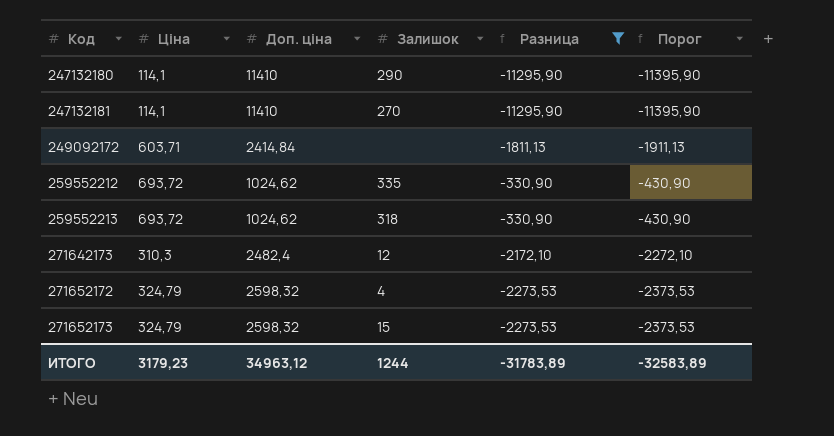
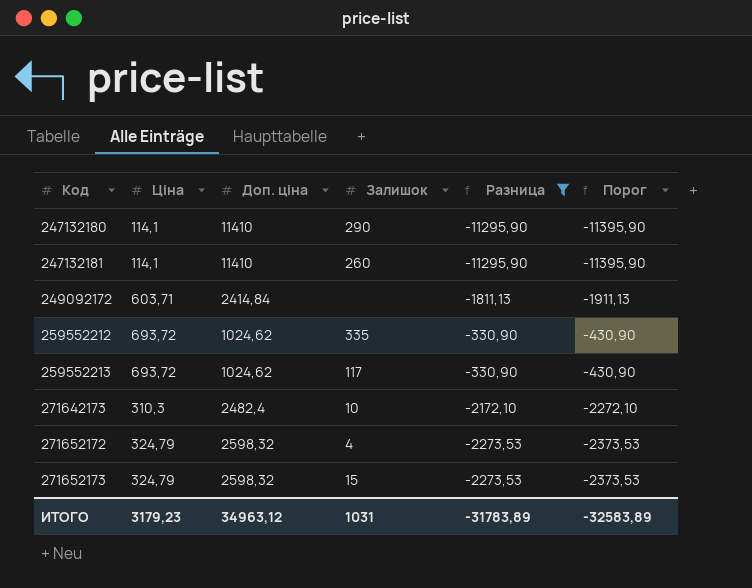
247132181 | Залишок: 270 -> 260
259552213 | Залишок: 318 -> 117
271642173 | Залишок: 12 -> 10
ИТОГО | Залишок: 1244 -> 1031

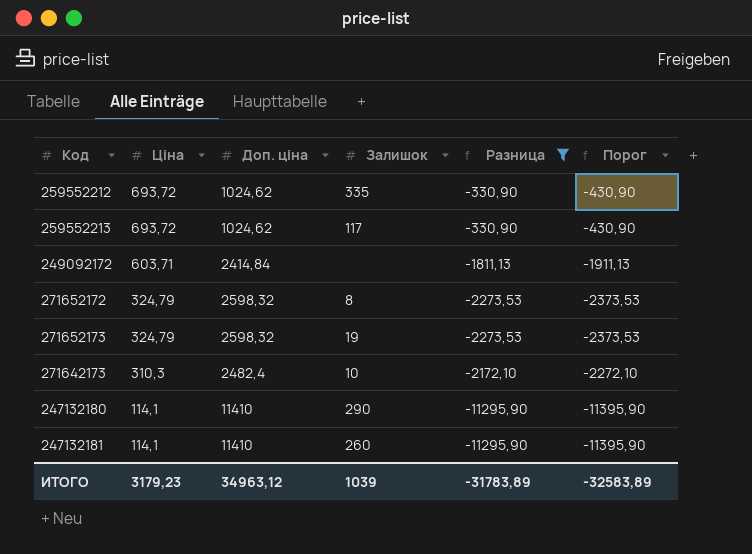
row order: Код ascending -> Ціна descending
271652172 | Залишок: 4 -> 8
271652173 | Залишок: 15 -> 19
ИТОГО | Залишок: 1031 -> 1039

